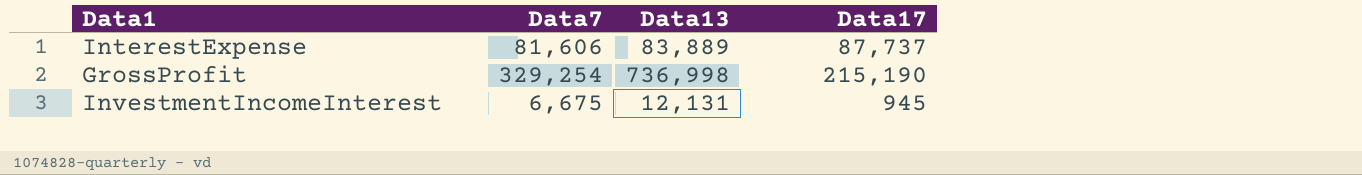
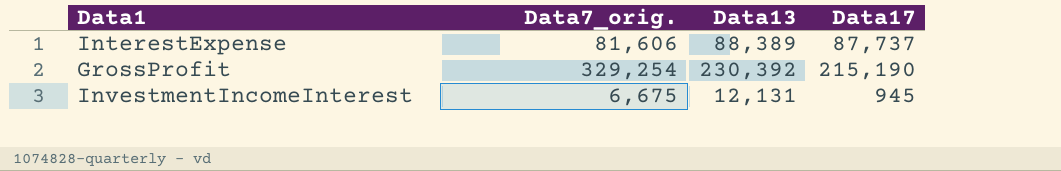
column name: Data7 -> Data7_orig.
InterestExpense | Data13: 83,889 -> 88,389
GrossProfit | Data13: 736,998 -> 230,392

